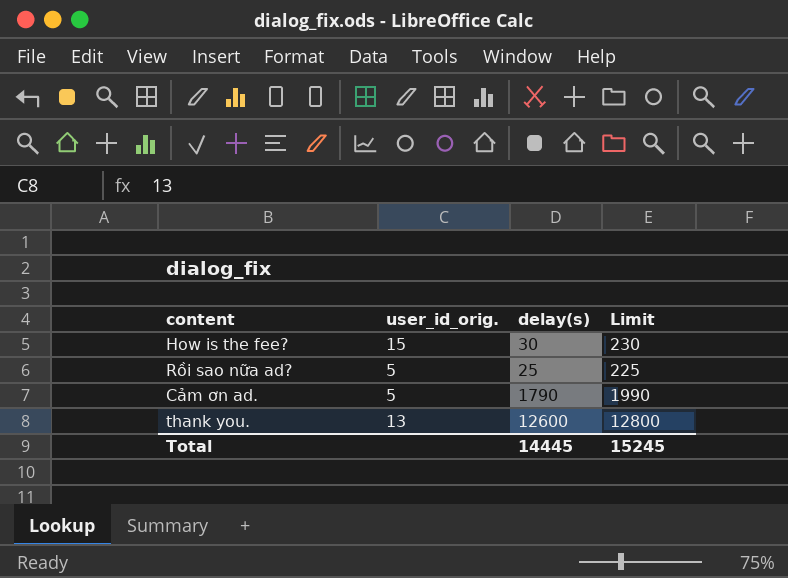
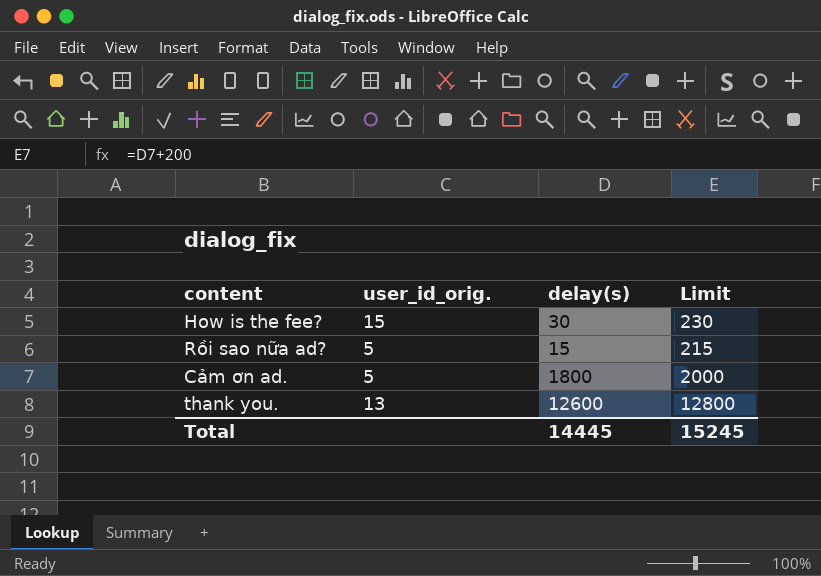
Rồi sao nữa ad? | delay(s): 25 -> 15
Rồi sao nữa ad? | Limit: 225 -> 215
Cảm ơn ad. | delay(s): 1790 -> 1800
Cảm ơn ad. | Limit: 1990 -> 2000

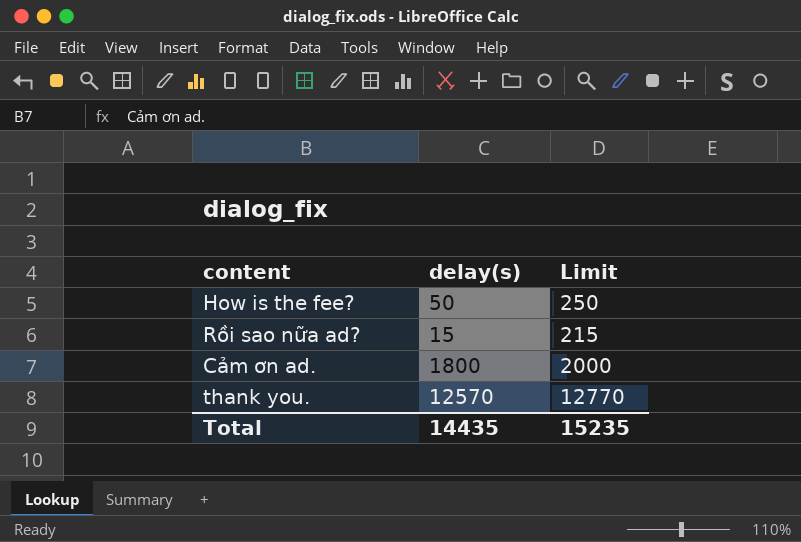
column user_id_orig. | position: 2 -> none
How is the fee? | delay(s): 30 -> 50
How is the fee? | Limit: 230 -> 250
thank you. | delay(s): 12600 -> 12570
thank you. | Limit: 12800 -> 12770
Total | delay(s): 14445 -> 14435
Total | Limit: 15245 -> 15235

